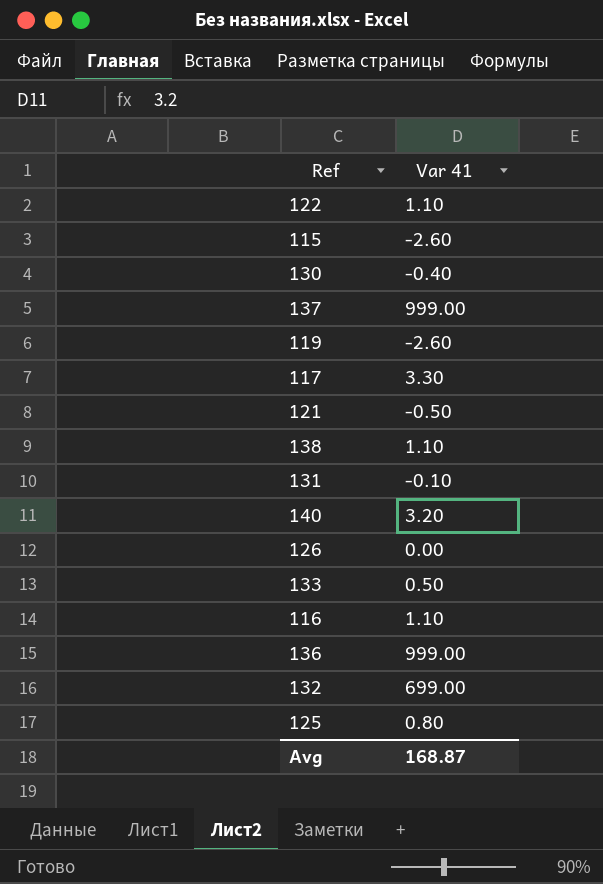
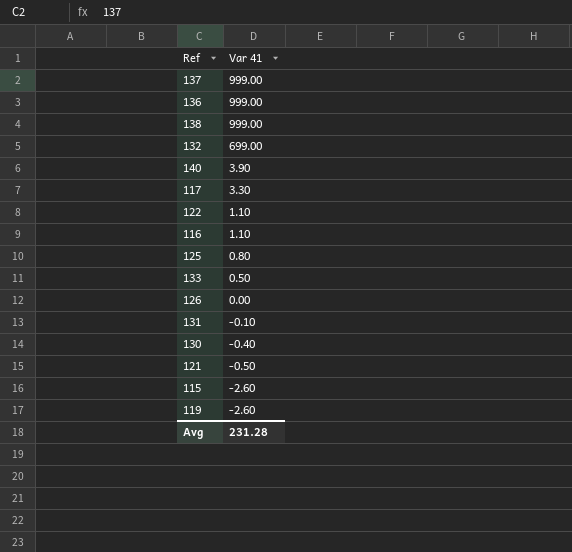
row order: none -> Var 41 descending
138 | Var 41: 1.10 -> 999.00
140 | Var 41: 3.20 -> 3.90
Avg | Var 41: 168.87 -> 231.28

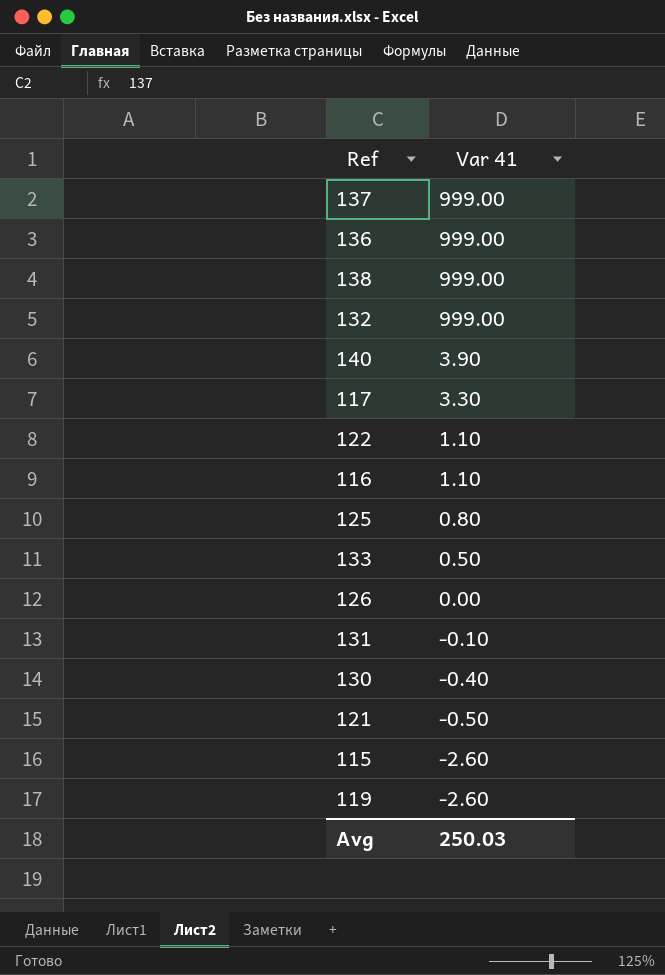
132 | Var 41: 699.00 -> 999.00
Avg | Var 41: 231.28 -> 250.03

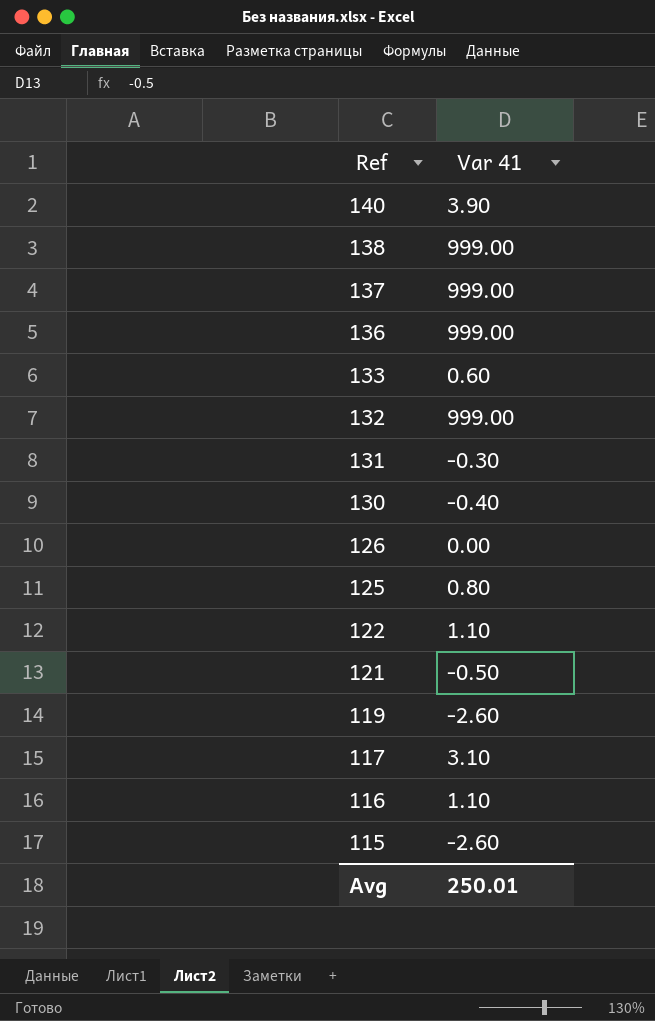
row order: Var 41 descending -> Ref descending
133 | Var 41: 0.50 -> 0.60
131 | Var 41: -0.10 -> -0.30
117 | Var 41: 3.30 -> 3.10
Avg | Var 41: 250.03 -> 250.01

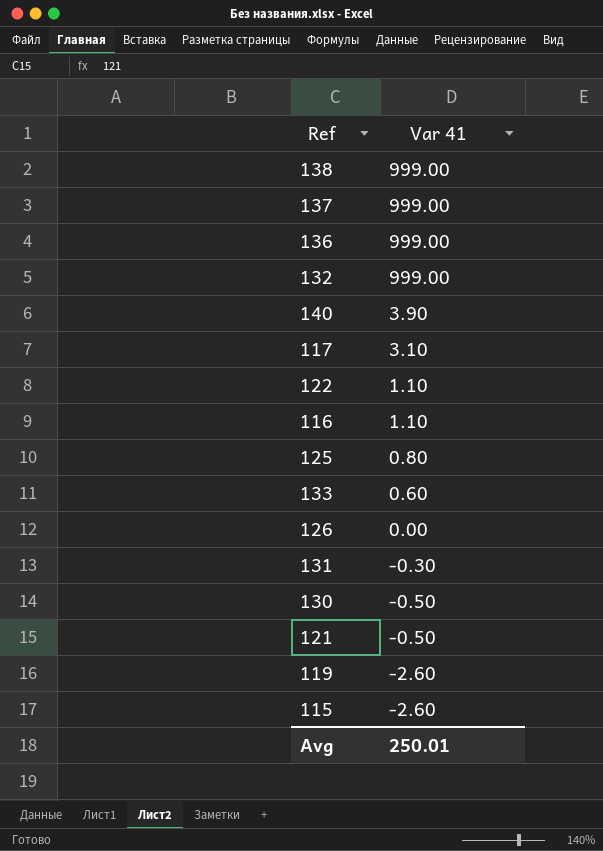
row order: Ref descending -> Var 41 descending
130 | Var 41: -0.40 -> -0.50

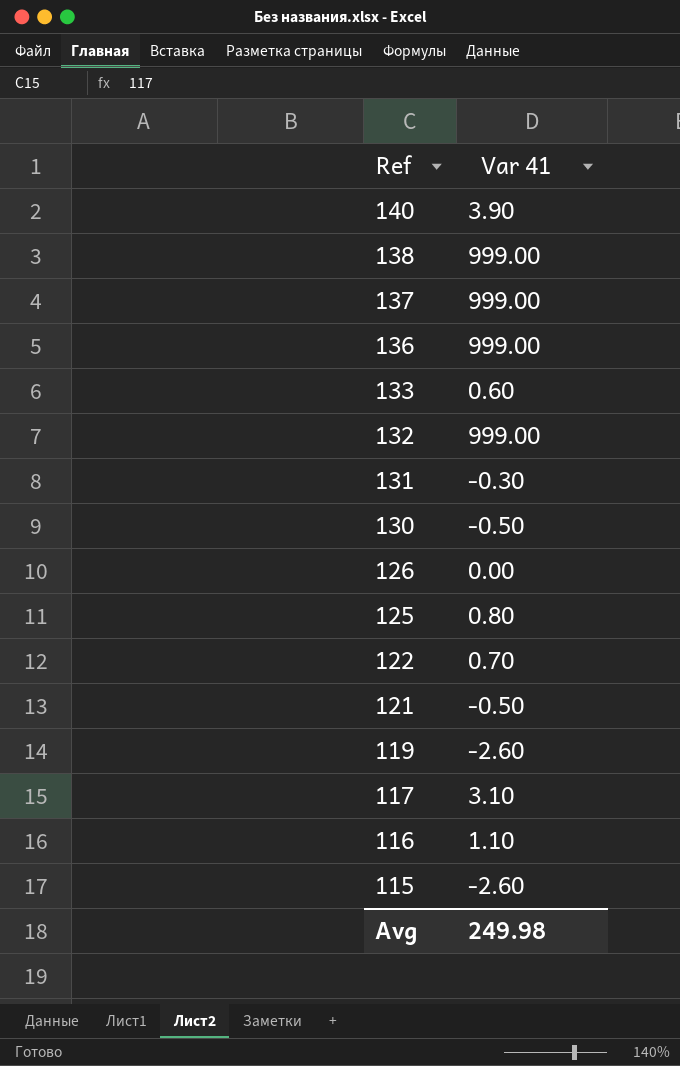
row order: Var 41 descending -> Ref descending
122 | Var 41: 1.10 -> 0.70
Avg | Var 41: 250.01 -> 249.98

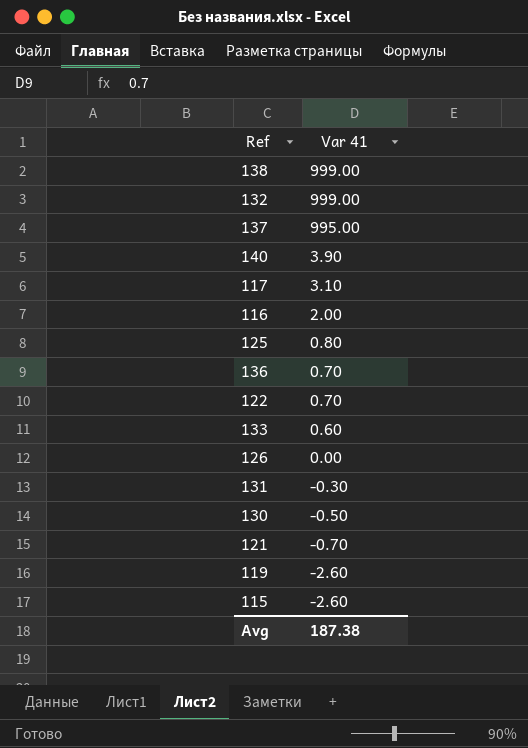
row order: Ref descending -> Var 41 descending
137 | Var 41: 999.00 -> 995.00
116 | Var 41: 1.10 -> 2.00
136 | Var 41: 999.00 -> 0.70
121 | Var 41: -0.50 -> -0.70
Avg | Var 41: 249.98 -> 187.38

